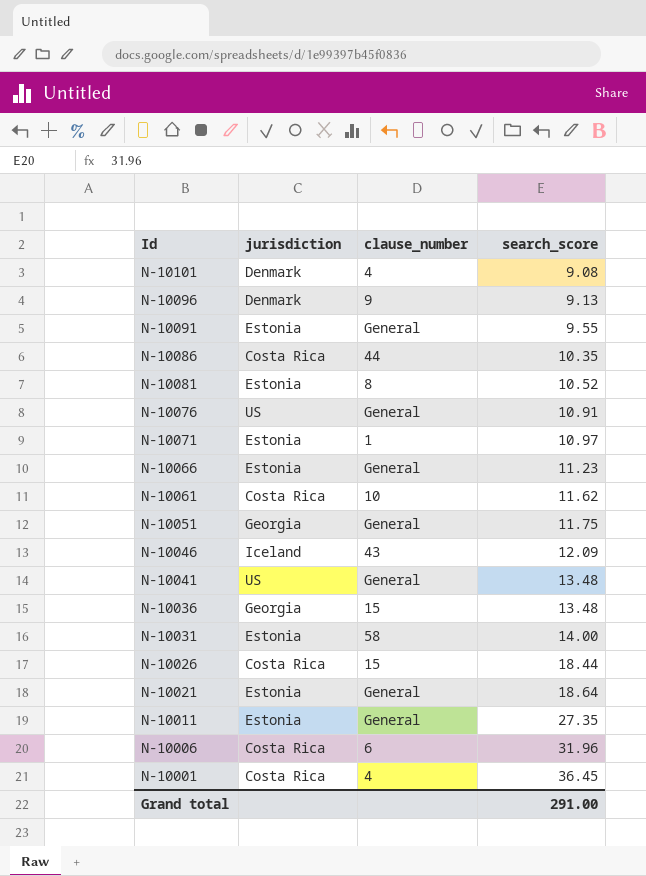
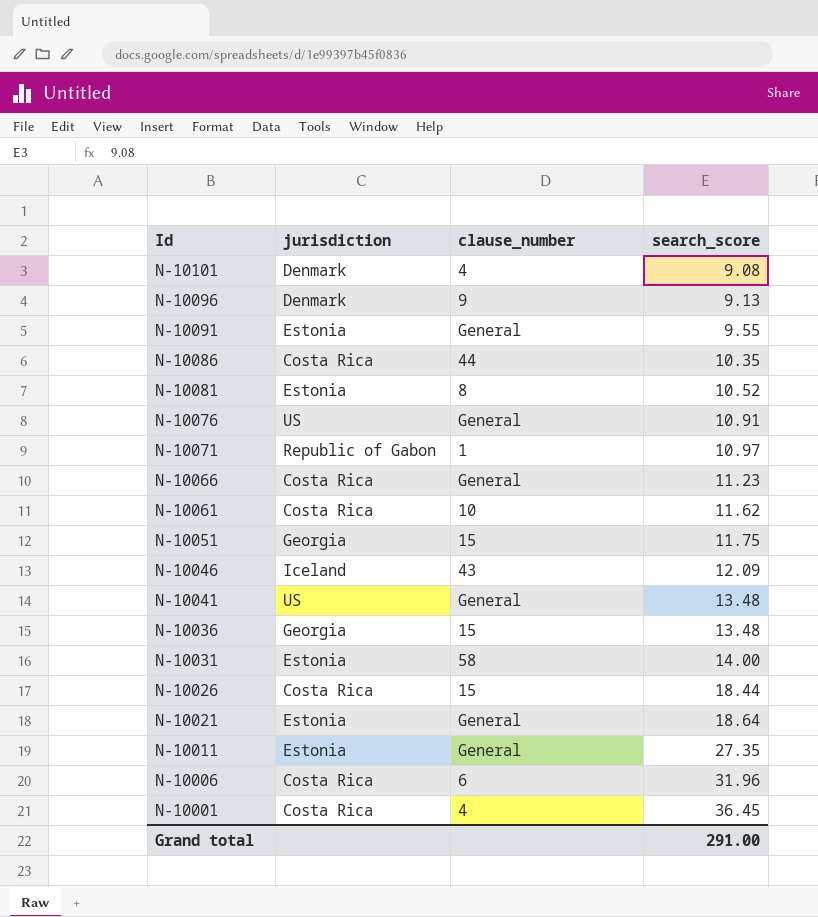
N-10071 | jurisdiction: Estonia -> Republic of Gabon
N-10066 | jurisdiction: Estonia -> Costa Rica
N-10051 | clause_number: General -> 15

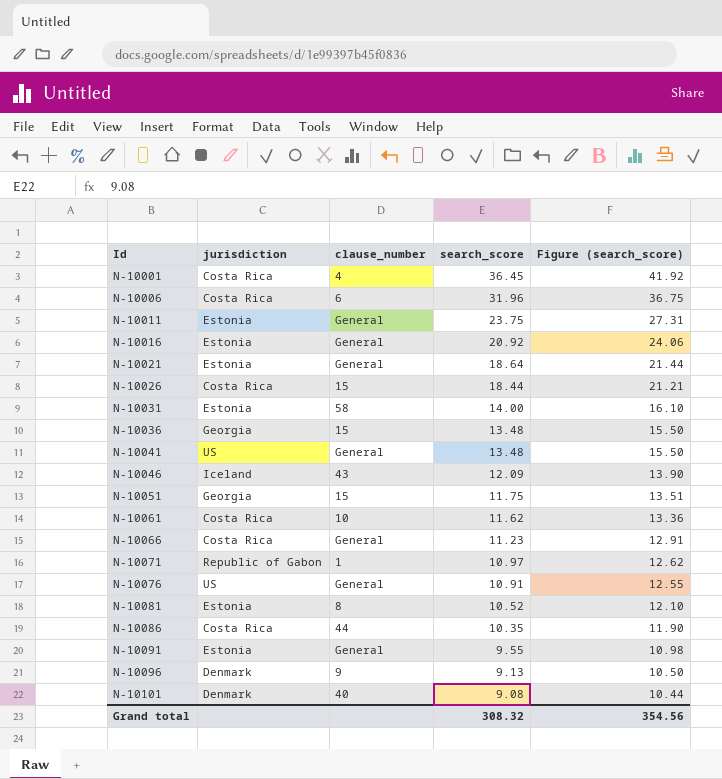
row order: Id descending -> Id ascending
column Figure (search_score) | formula: none -> [search_score] * 1.15
N-10011 | search_score: 27.35 -> 23.75
row N-10016: none -> Estonia | General | 20.92 | 24.06
N-10101 | clause_number: 4 -> 40
Grand total | search_score: 291.00 -> 308.32

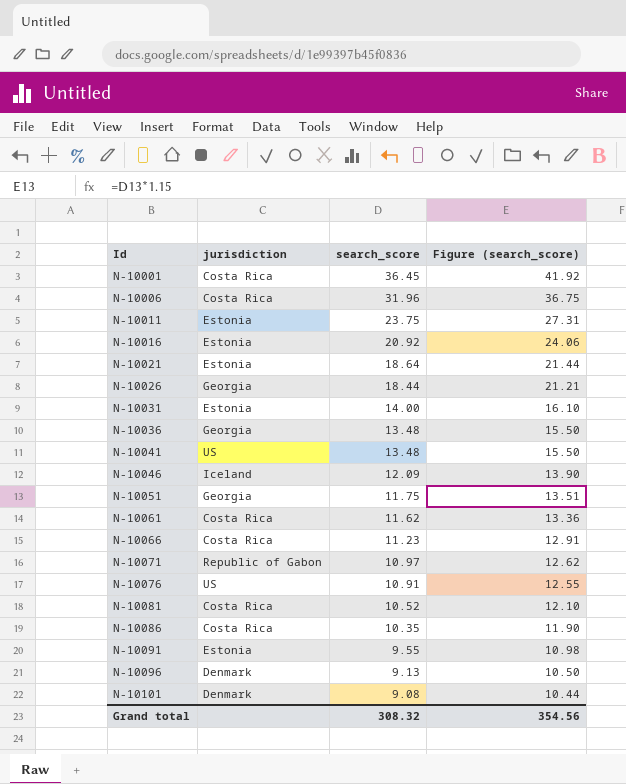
column clause_number | position: 3 -> none
N-10026 | jurisdiction: Costa Rica -> Georgia
N-10081 | jurisdiction: Estonia -> Costa Rica

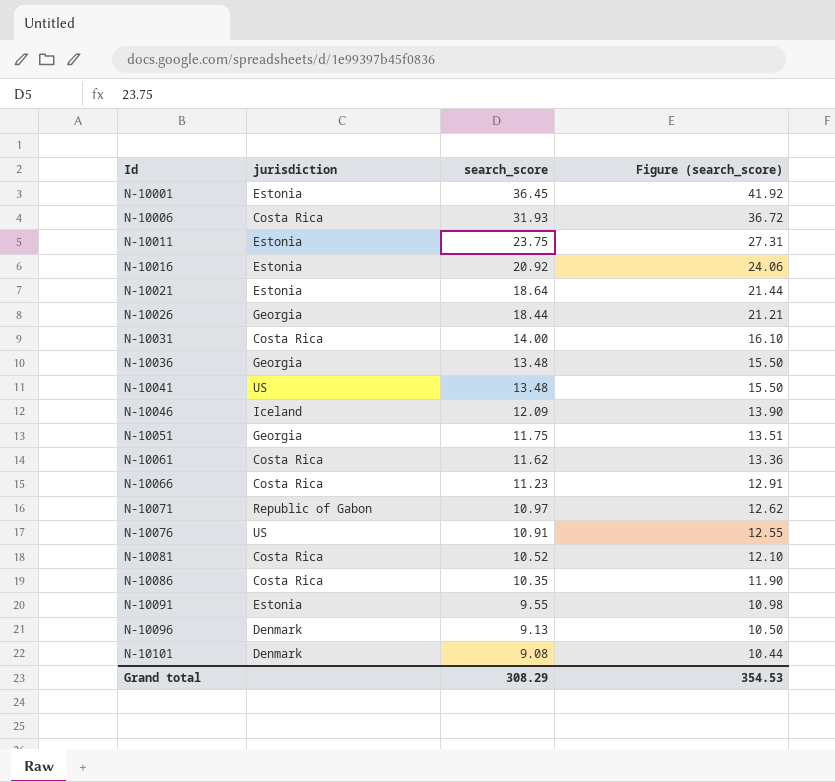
N-10001 | jurisdiction: Costa Rica -> Estonia
N-10006 | search_score: 31.96 -> 31.93
N-10006 | Figure (search_score): 36.75 -> 36.72
N-10031 | jurisdiction: Estonia -> Costa Rica
Grand total | search_score: 308.32 -> 308.29
Grand total | Figure (search_score): 354.56 -> 354.53

